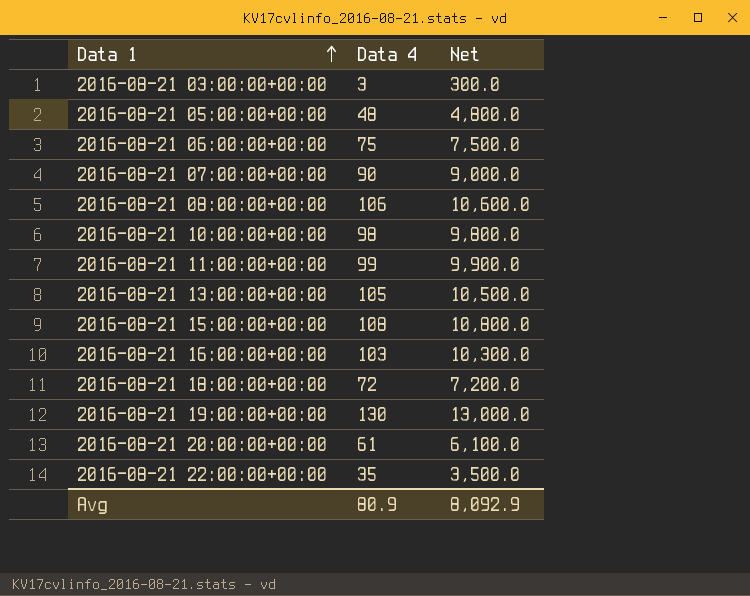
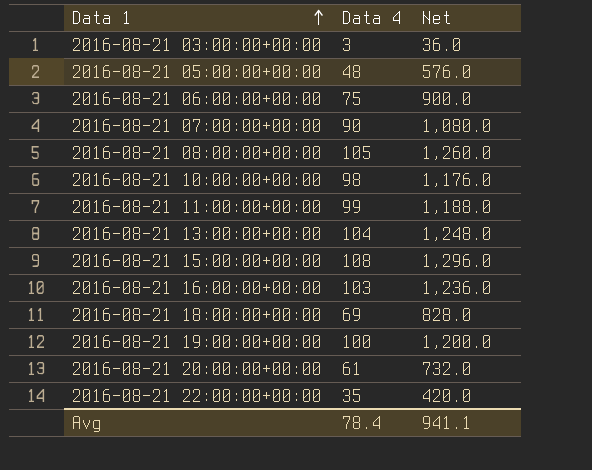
column Net | formula: [Data 4] * 100 -> [Data 4] * 12
2016-08-21 08:00:00+00:00 | Data 4: 106 -> 105
2016-08-21 13:00:00+00:00 | Data 4: 105 -> 104
2016-08-21 18:00:00+00:00 | Data 4: 72 -> 69
2016-08-21 19:00:00+00:00 | Data 4: 130 -> 100
Avg | Data 4: 80.9 -> 78.4
Avg | Net: 8,092.9 -> 941.1

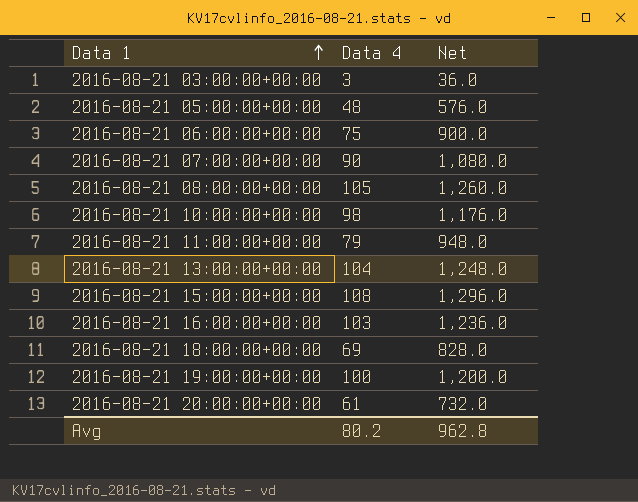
row 2016-08-21 22:00:00+00:00: 35 | 420.0 -> none
2016-08-21 11:00:00+00:00 | Data 4: 99 -> 79
2016-08-21 11:00:00+00:00 | Net: 1,188.0 -> 948.0
Avg | Data 4: 78.4 -> 80.2
Avg | Net: 941.1 -> 962.8

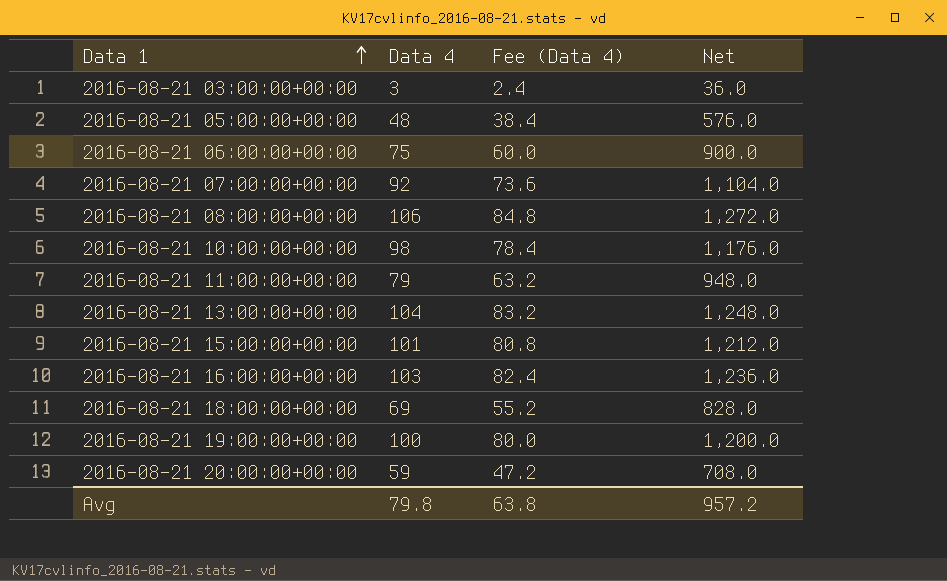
column Fee (Data 4) | formula: none -> [Data 4] * 0.8
2016-08-21 07:00:00+00:00 | Data 4: 90 -> 92
2016-08-21 07:00:00+00:00 | Net: 1,080.0 -> 1,104.0
2016-08-21 08:00:00+00:00 | Data 4: 105 -> 106
2016-08-21 08:00:00+00:00 | Net: 1,260.0 -> 1,272.0
2016-08-21 15:00:00+00:00 | Data 4: 108 -> 101
2016-08-21 15:00:00+00:00 | Net: 1,296.0 -> 1,212.0
2016-08-21 20:00:00+00:00 | Data 4: 61 -> 59
2016-08-21 20:00:00+00:00 | Net: 732.0 -> 708.0
Avg | Data 4: 80.2 -> 79.8
Avg | Net: 962.8 -> 957.2

